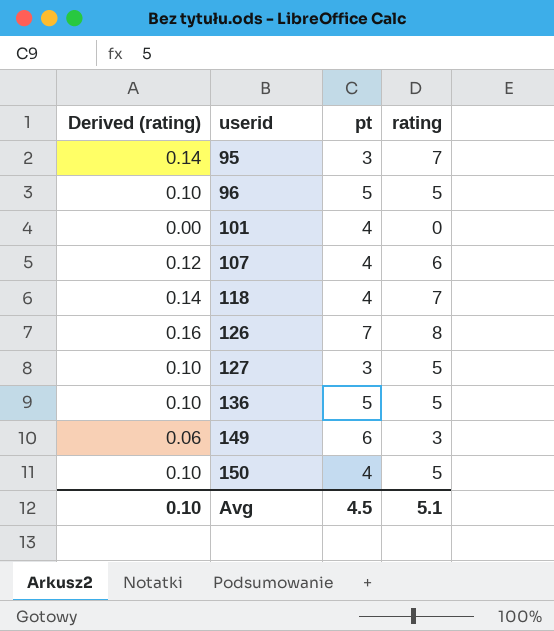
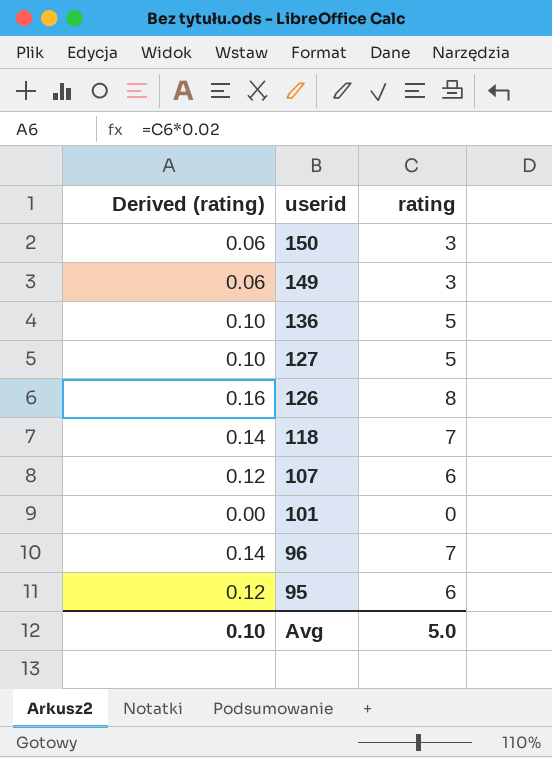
row order: userid ascending -> userid descending
column pt | position: 3 -> none
150 | Derived (rating): 0.10 -> 0.06
150 | rating: 5 -> 3
96 | Derived (rating): 0.10 -> 0.14
96 | rating: 5 -> 7
95 | Derived (rating): 0.14 -> 0.12
95 | rating: 7 -> 6
Avg | rating: 5.1 -> 5.0

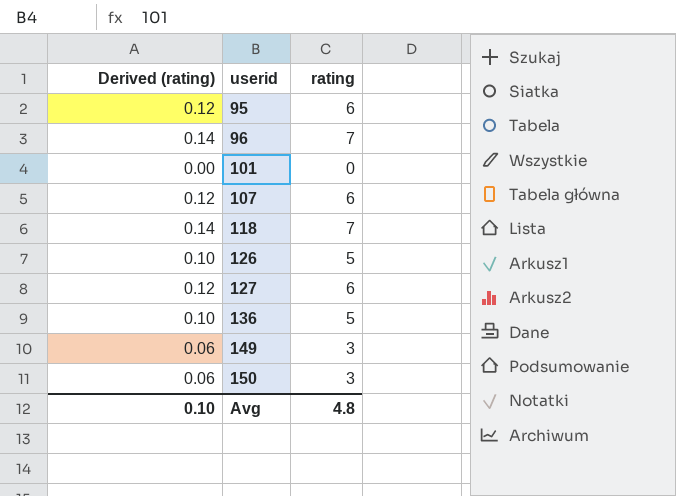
row order: userid descending -> userid ascending
126 | Derived (rating): 0.16 -> 0.10
126 | rating: 8 -> 5
127 | Derived (rating): 0.10 -> 0.12
127 | rating: 5 -> 6
Avg | rating: 5.0 -> 4.8

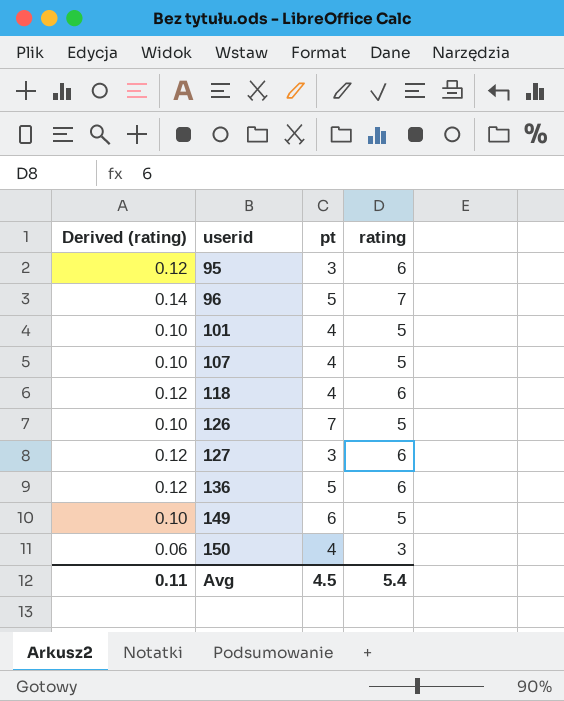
column pt | position: none -> 3
101 | Derived (rating): 0.00 -> 0.10
101 | rating: 0 -> 5
107 | Derived (rating): 0.12 -> 0.10
107 | rating: 6 -> 5
118 | Derived (rating): 0.14 -> 0.12
118 | rating: 7 -> 6
136 | Derived (rating): 0.10 -> 0.12
136 | rating: 5 -> 6
149 | Derived (rating): 0.06 -> 0.10
149 | rating: 3 -> 5
Avg | Derived (rating): 0.10 -> 0.11
Avg | rating: 4.8 -> 5.4

